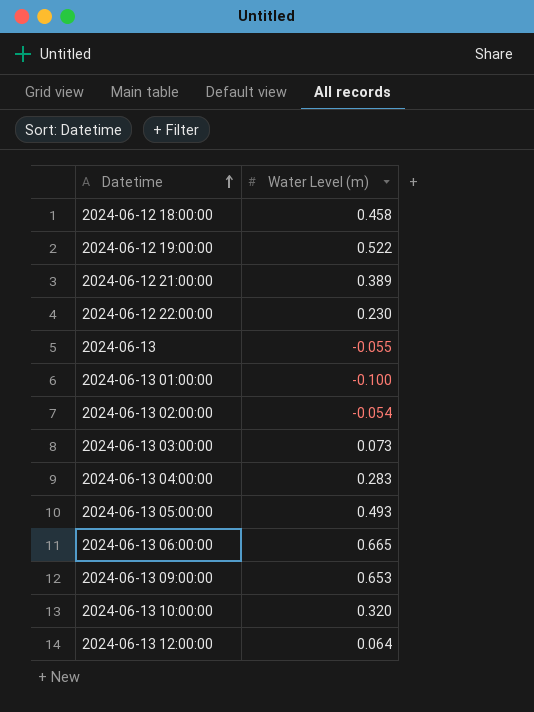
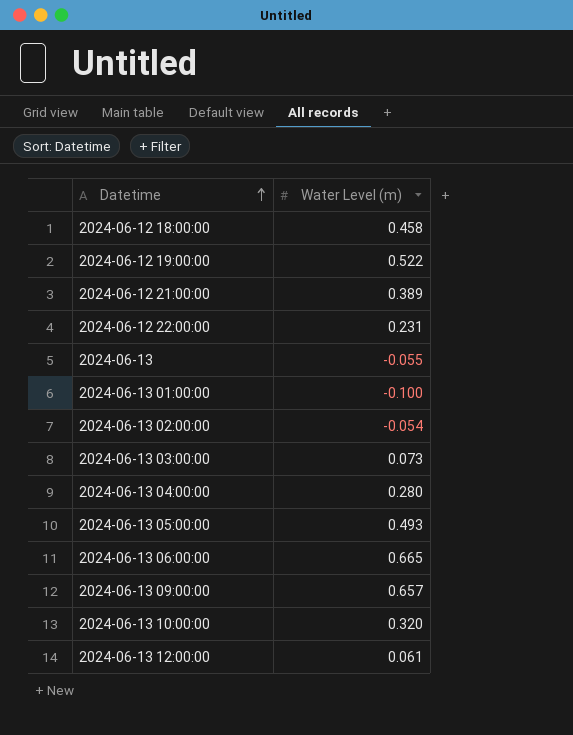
2024-06-12 22:00:00 | Water Level (m): 0.230 -> 0.231
2024-06-13 04:00:00 | Water Level (m): 0.283 -> 0.280
2024-06-13 09:00:00 | Water Level (m): 0.653 -> 0.657
2024-06-13 12:00:00 | Water Level (m): 0.064 -> 0.061

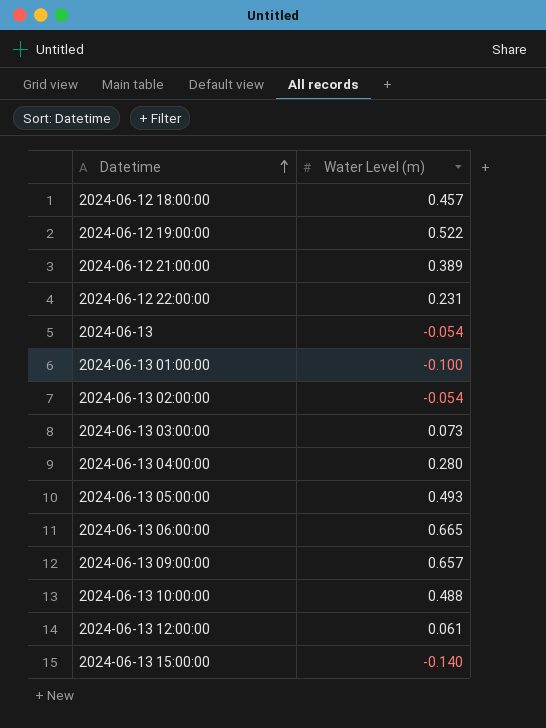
2024-06-12 18:00:00 | Water Level (m): 0.458 -> 0.457
2024-06-13 | Water Level (m): -0.055 -> -0.054
2024-06-13 10:00:00 | Water Level (m): 0.320 -> 0.488
row 2024-06-13 15:00:00: none -> -0.140

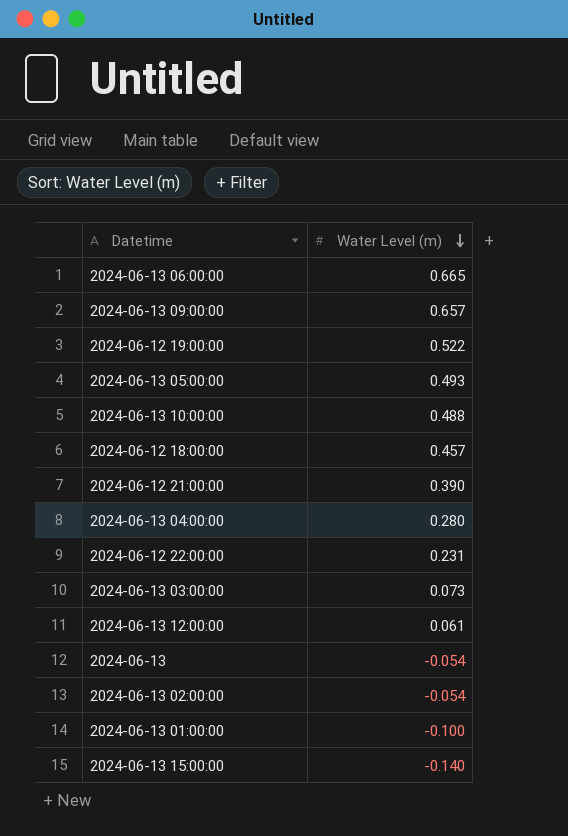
row order: Datetime ascending -> Water Level (m) descending
2024-06-12 21:00:00 | Water Level (m): 0.389 -> 0.390

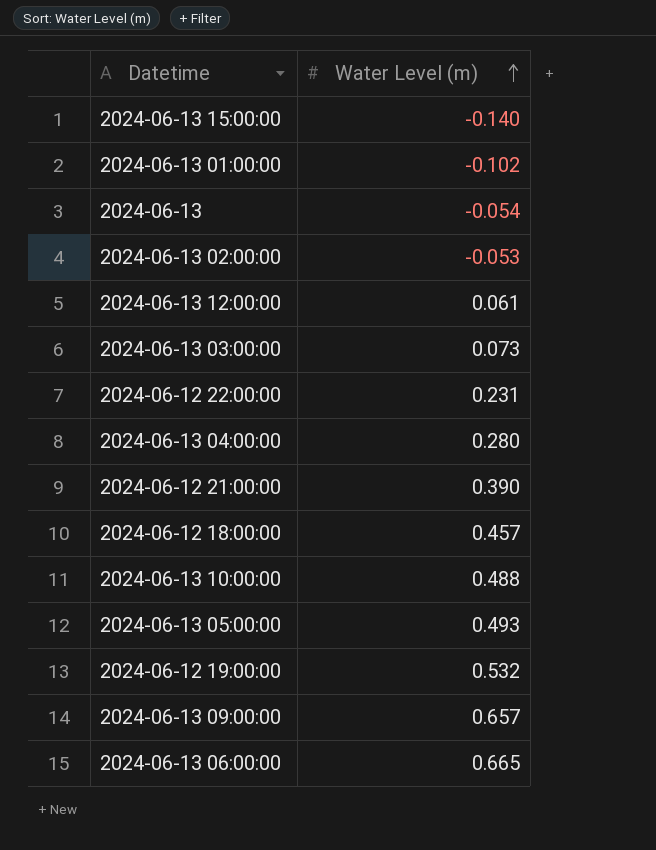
row order: Water Level (m) descending -> Water Level (m) ascending
2024-06-13 01:00:00 | Water Level (m): -0.100 -> -0.102
2024-06-13 02:00:00 | Water Level (m): -0.054 -> -0.053
2024-06-12 19:00:00 | Water Level (m): 0.522 -> 0.532

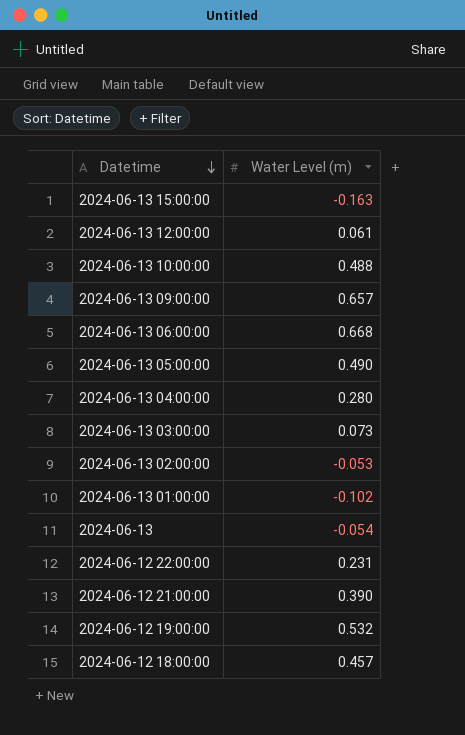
row order: Water Level (m) ascending -> Datetime descending
2024-06-13 15:00:00 | Water Level (m): -0.140 -> -0.163
2024-06-13 06:00:00 | Water Level (m): 0.665 -> 0.668
2024-06-13 05:00:00 | Water Level (m): 0.493 -> 0.490

